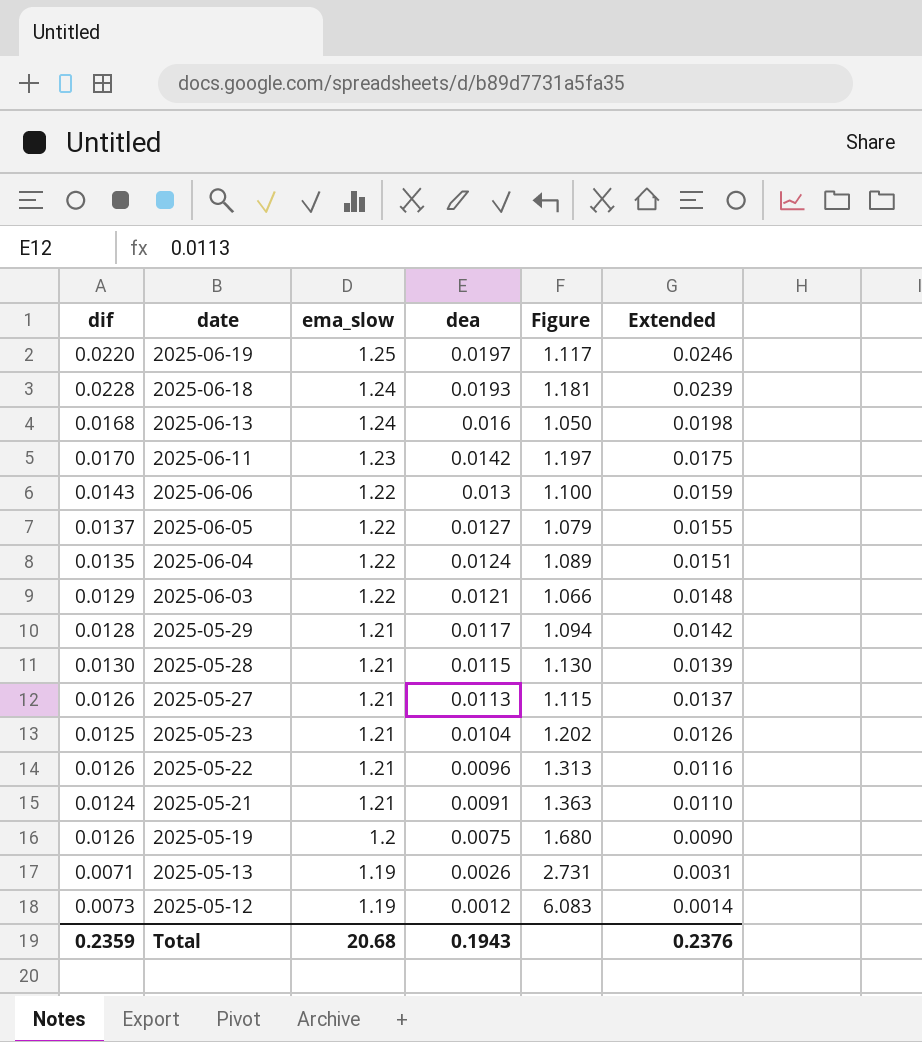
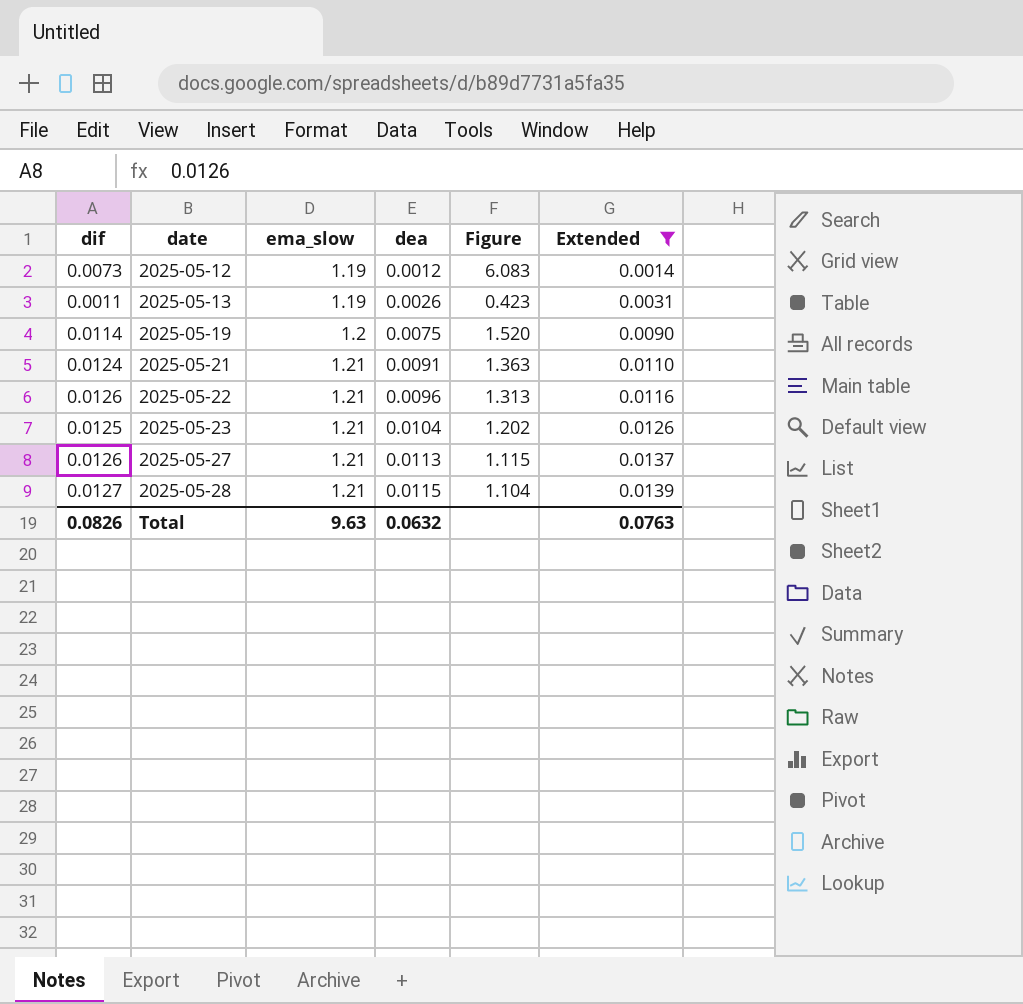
filter: none -> Extended <= 0.0139
row order: date descending -> date ascending
2025-05-13 | dif: 0.0071 -> 0.0011
2025-05-13 | Figure: 2.731 -> 0.423
2025-05-19 | dif: 0.0126 -> 0.0114
2025-05-19 | Figure: 1.680 -> 1.520
2025-05-28 | dif: 0.0130 -> 0.0127
2025-05-28 | Figure: 1.130 -> 1.104
Total | dif: 0.2359 -> 0.0826
Total | ema_slow: 20.68 -> 9.63
Total | dea: 0.1943 -> 0.0632
Total | Extended: 0.2376 -> 0.0763

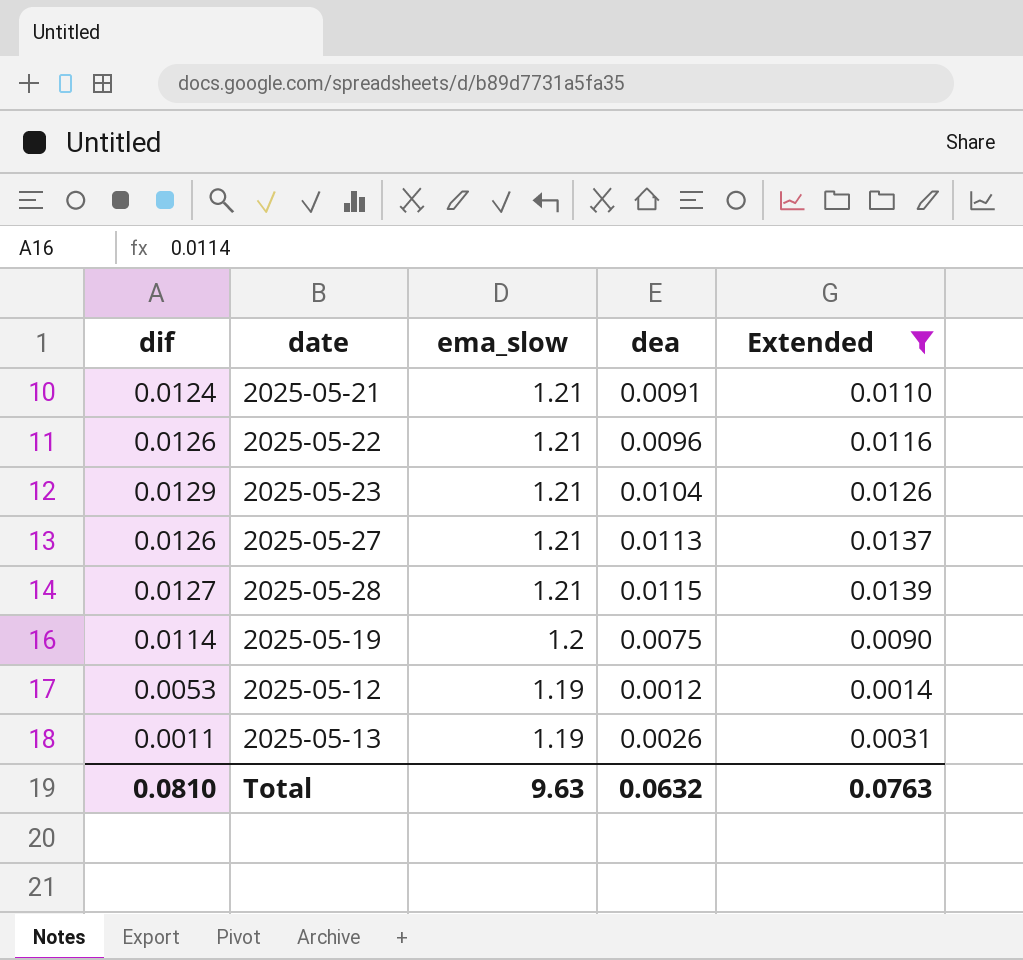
row order: date ascending -> ema_slow descending
column Figure | formula: [dif] / [dea] -> none
2025-05-23 | dif: 0.0125 -> 0.0129
2025-05-12 | dif: 0.0073 -> 0.0053
Total | dif: 0.0826 -> 0.0810

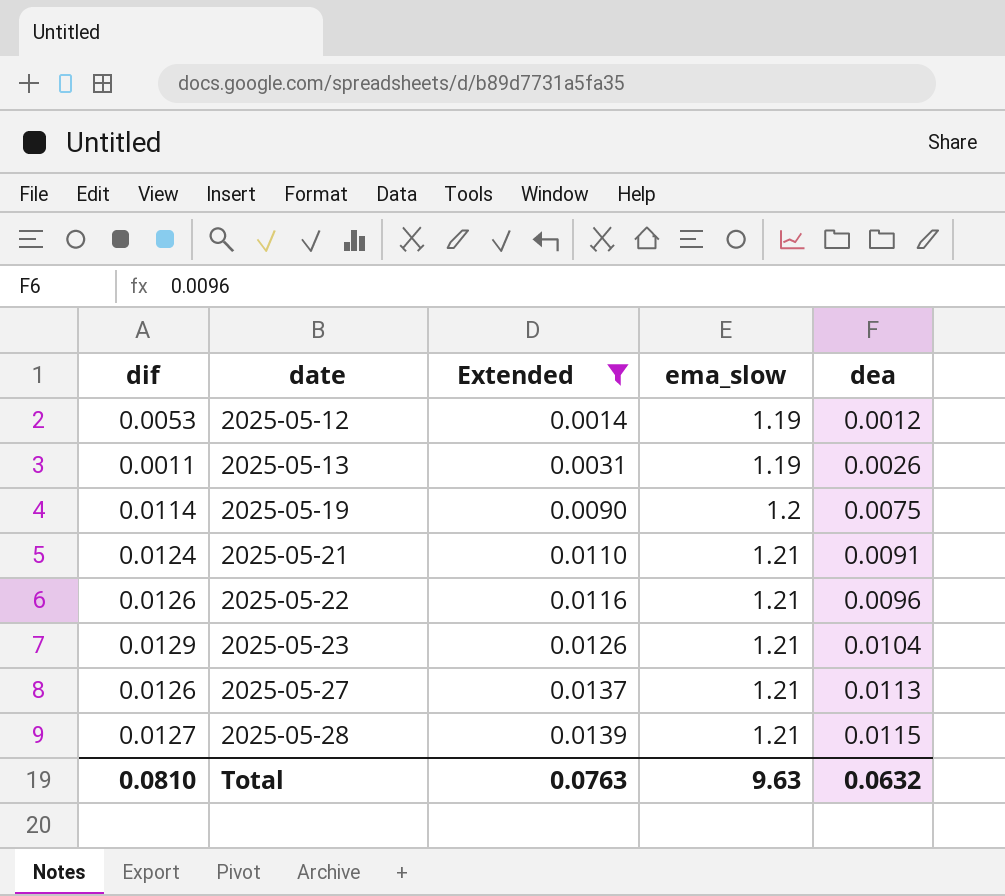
row order: ema_slow descending -> date ascending
column Extended | position: 5 -> 3

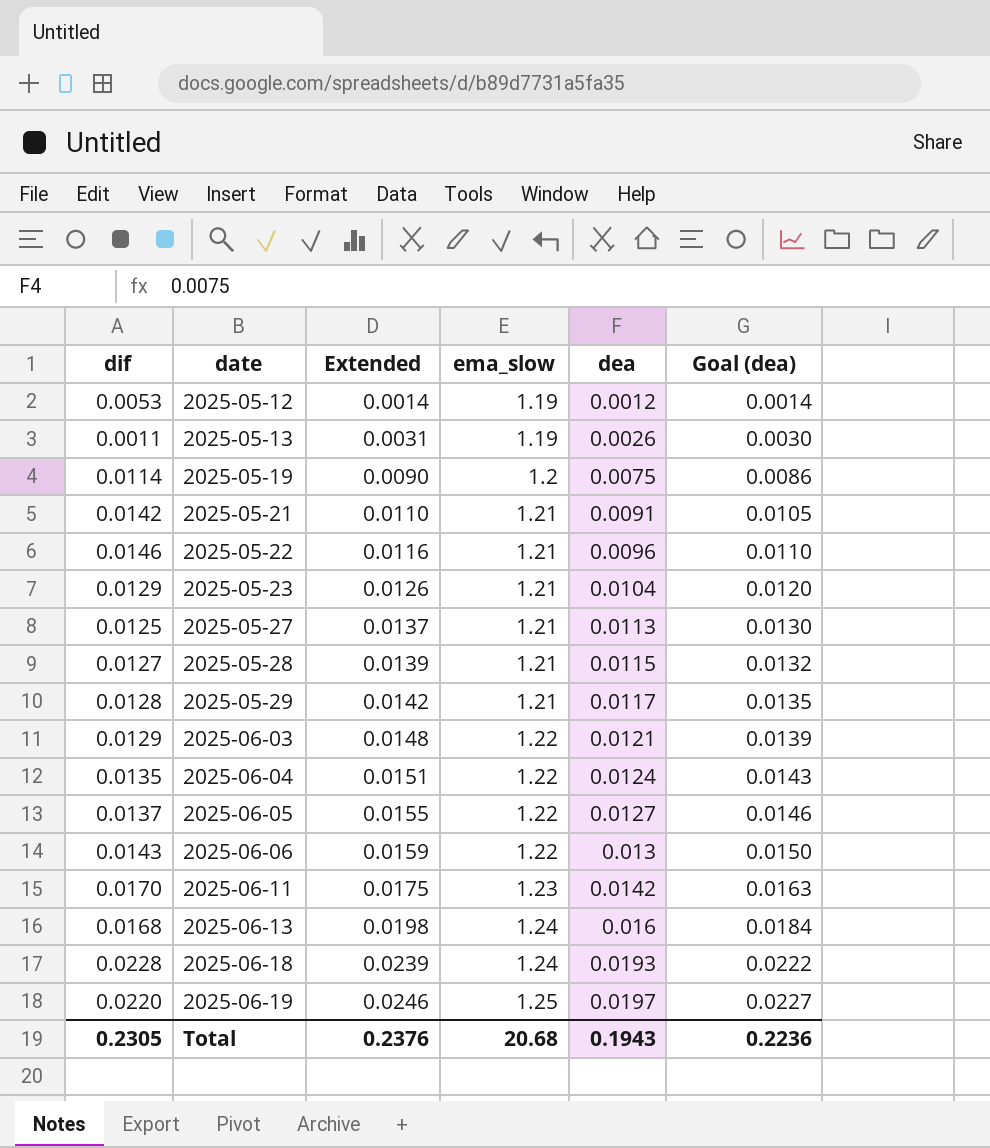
filter: Extended <= 0.0139 -> none
column Goal (dea) | formula: none -> [dea] * 1.15
2025-05-21 | dif: 0.0124 -> 0.0142
2025-05-22 | dif: 0.0126 -> 0.0146
2025-05-27 | dif: 0.0126 -> 0.0125
Total | dif: 0.0810 -> 0.2305
Total | Extended: 0.0763 -> 0.2376
Total | ema_slow: 9.63 -> 20.68
Total | dea: 0.0632 -> 0.1943

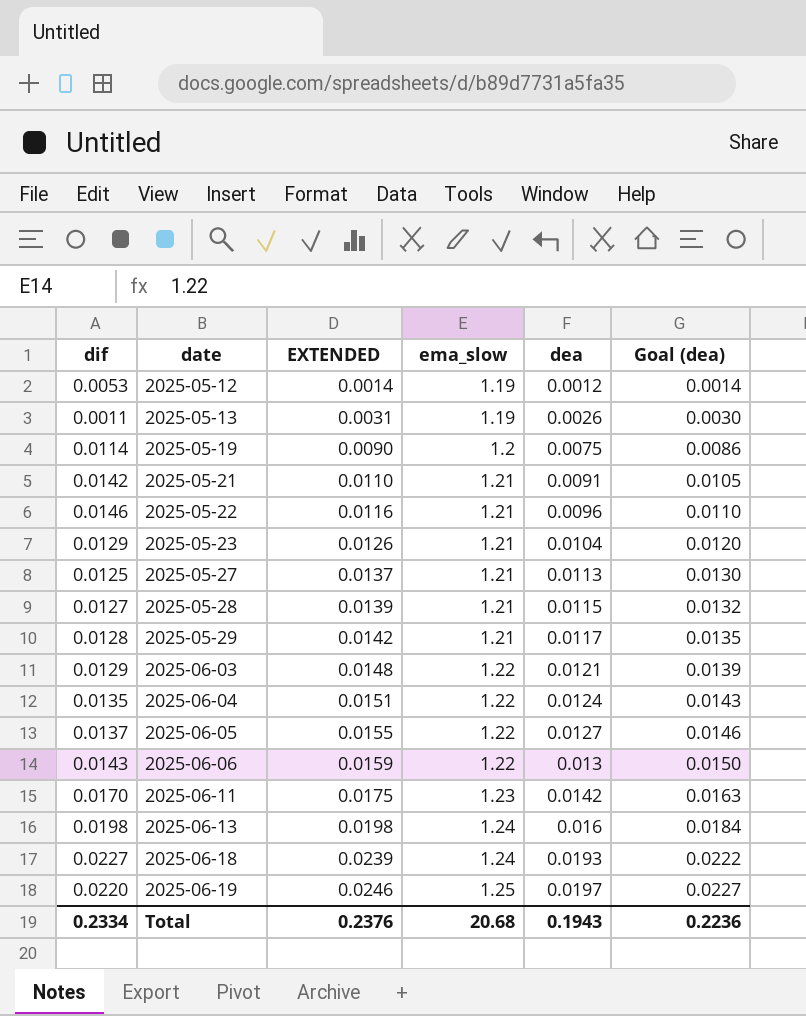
column name: Extended -> EXTENDED
2025-06-13 | dif: 0.0168 -> 0.0198
2025-06-18 | dif: 0.0228 -> 0.0227
Total | dif: 0.2305 -> 0.2334

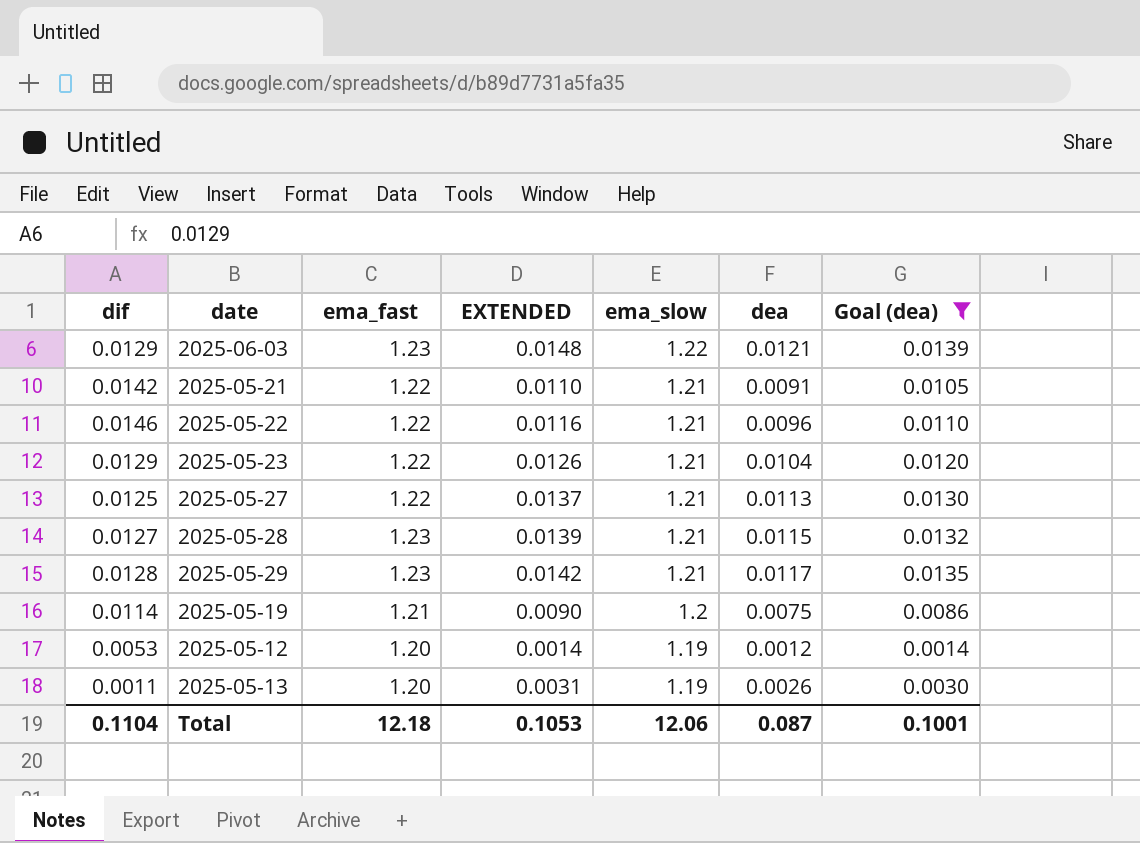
filter: none -> Goal (dea) <= 0.0139
row order: date ascending -> ema_slow descending
column ema_fast | position: none -> 3
Total | dif: 0.2334 -> 0.1104
Total | EXTENDED: 0.2376 -> 0.1053
Total | ema_slow: 20.68 -> 12.06
Total | dea: 0.1943 -> 0.087
Total | Goal (dea): 0.2236 -> 0.1001

